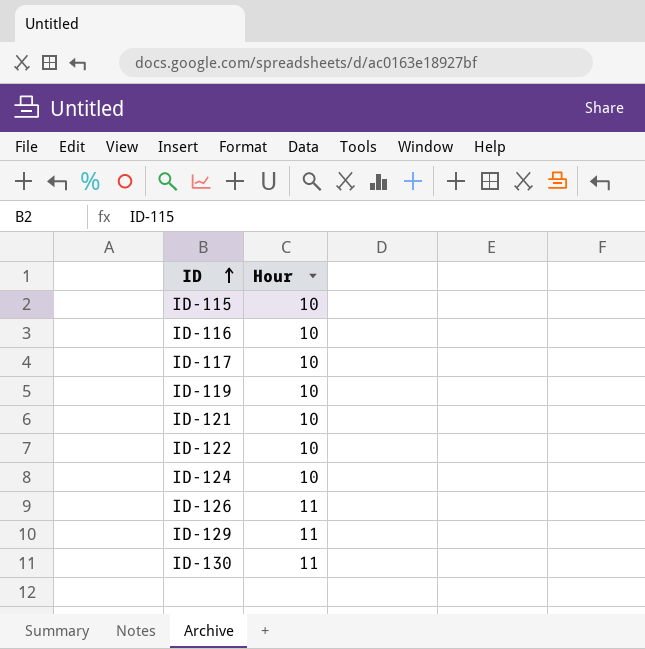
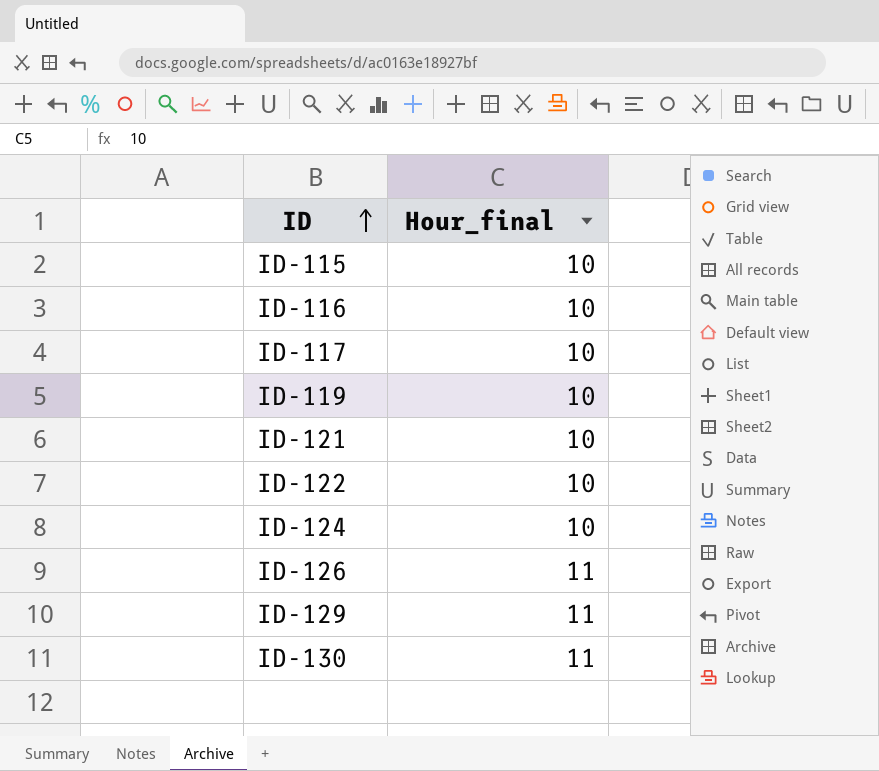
column name: Hour -> Hour_final

